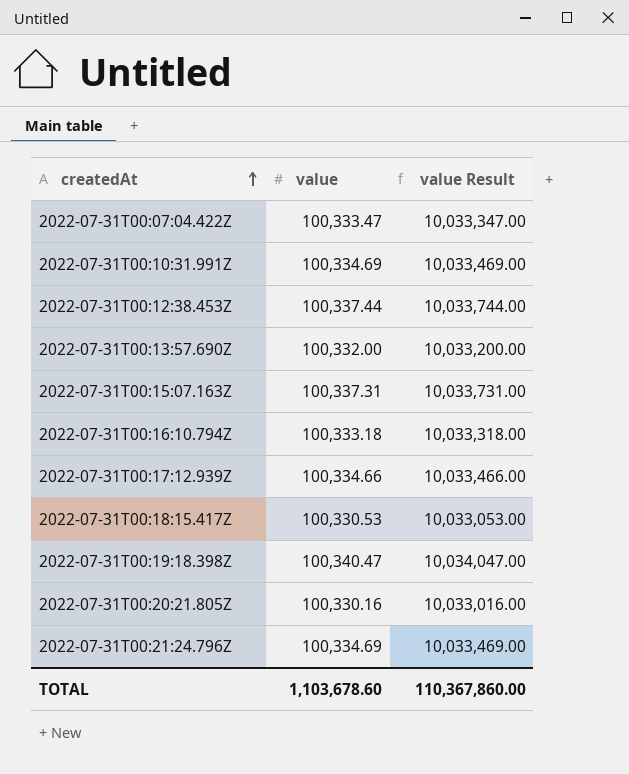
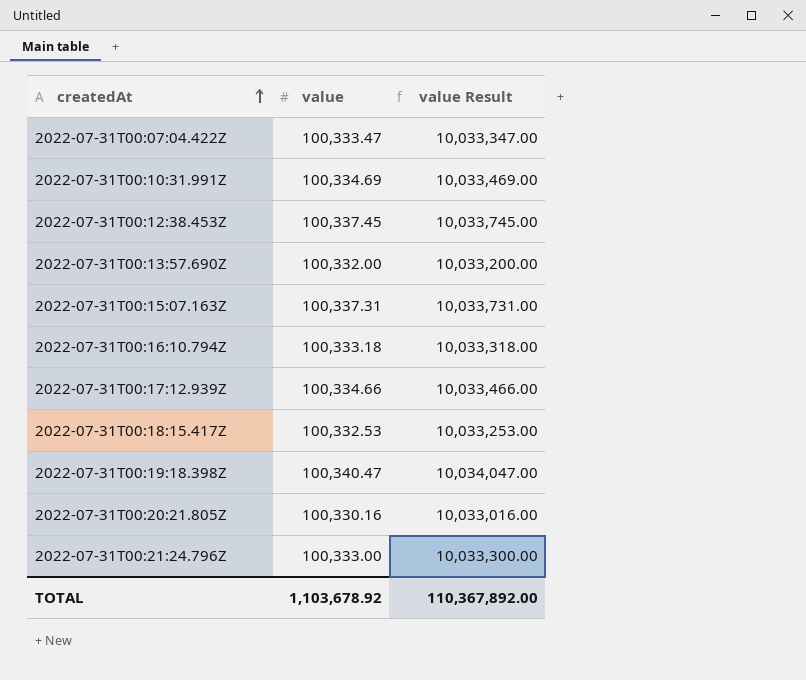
2022-07-31T00:12:38.453Z | value: 100,337.44 -> 100,337.45
2022-07-31T00:12:38.453Z | value Result: 10,033,744.00 -> 10,033,745.00
2022-07-31T00:18:15.417Z | value: 100,330.53 -> 100,332.53
2022-07-31T00:18:15.417Z | value Result: 10,033,053.00 -> 10,033,253.00
2022-07-31T00:21:24.796Z | value: 100,334.69 -> 100,333.00
2022-07-31T00:21:24.796Z | value Result: 10,033,469.00 -> 10,033,300.00
TOTAL | value: 1,103,678.60 -> 1,103,678.92
TOTAL | value Result: 110,367,860.00 -> 110,367,892.00

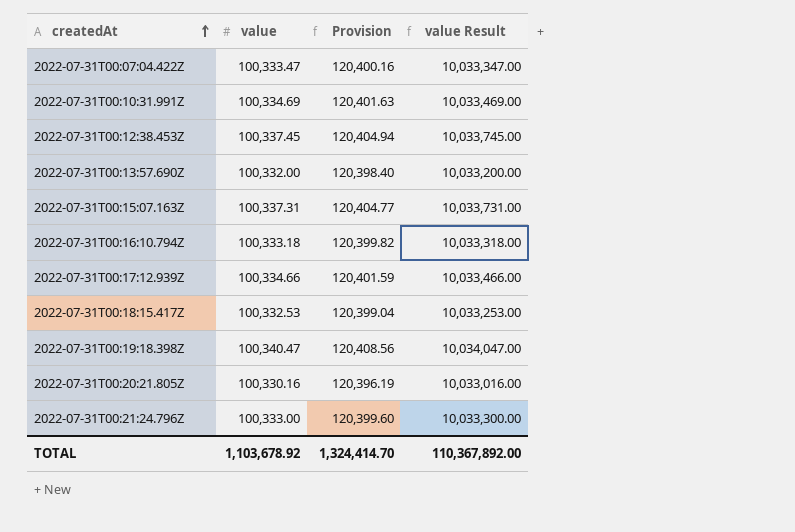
column Provision | formula: none -> [value] * 1.2

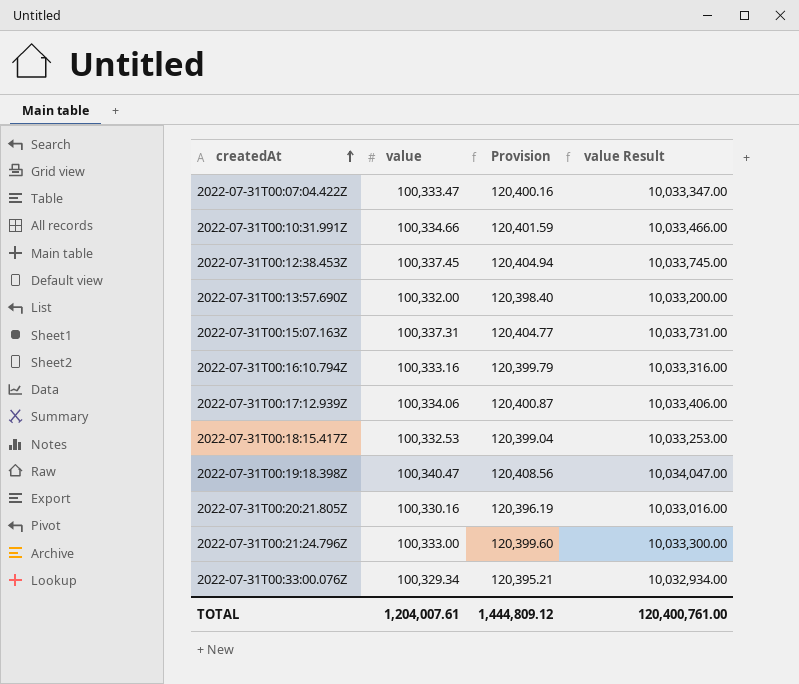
2022-07-31T00:10:31.991Z | value: 100,334.69 -> 100,334.66
2022-07-31T00:10:31.991Z | Provision: 120,401.63 -> 120,401.59
2022-07-31T00:10:31.991Z | value Result: 10,033,469.00 -> 10,033,466.00
2022-07-31T00:16:10.794Z | value: 100,333.18 -> 100,333.16
2022-07-31T00:16:10.794Z | Provision: 120,399.82 -> 120,399.79
2022-07-31T00:16:10.794Z | value Result: 10,033,318.00 -> 10,033,316.00
2022-07-31T00:17:12.939Z | value: 100,334.66 -> 100,334.06
2022-07-31T00:17:12.939Z | Provision: 120,401.59 -> 120,400.87
2022-07-31T00:17:12.939Z | value Result: 10,033,466.00 -> 10,033,406.00
row 2022-07-31T00:33:00.076Z: none -> 100,329.34 | 120,395.21 | 10,032,934.00
TOTAL | value: 1,103,678.92 -> 1,204,007.61
TOTAL | Provision: 1,324,414.70 -> 1,444,809.12
TOTAL | value Result: 110,367,892.00 -> 120,400,761.00

